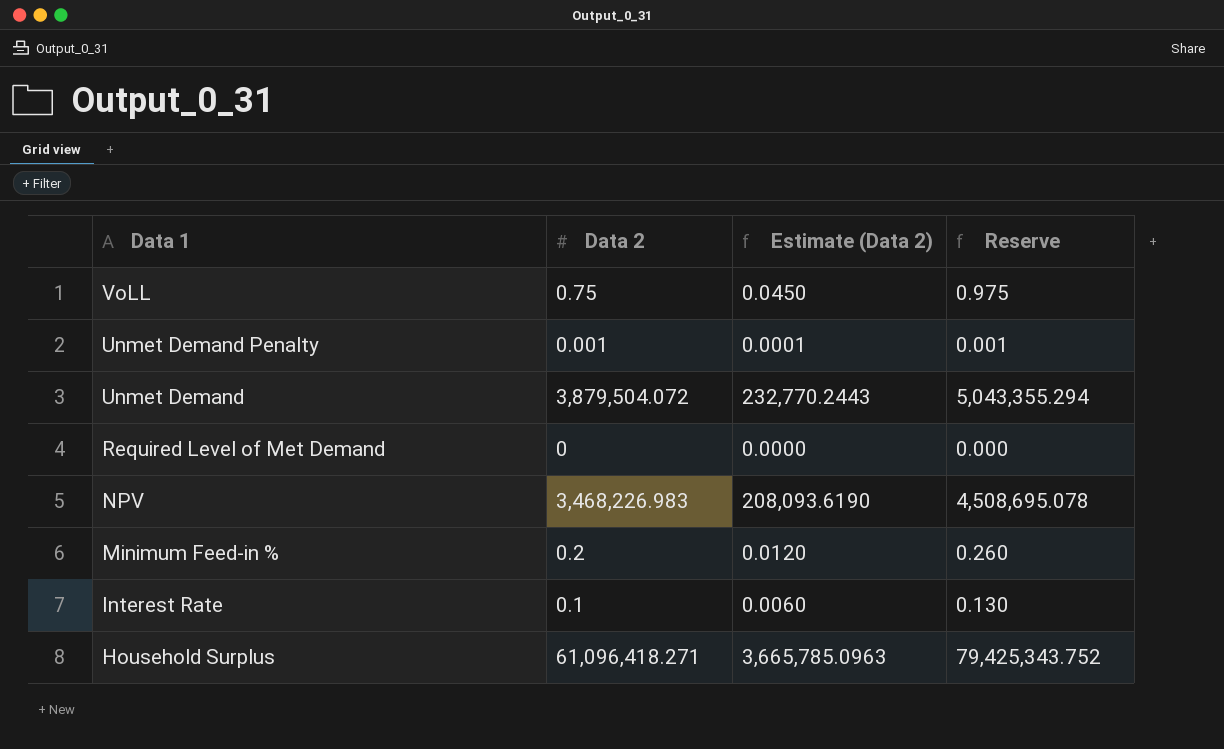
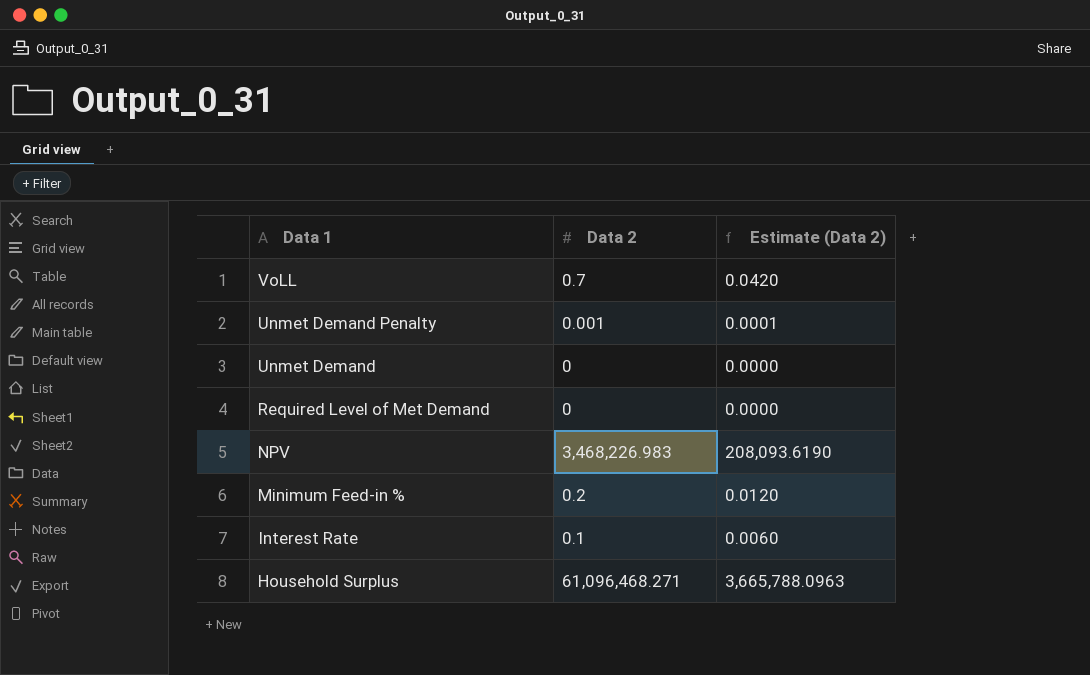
column Reserve | formula: [Data 2] * 1.3 -> none
VoLL | Data 2: 0.75 -> 0.7
VoLL | Estimate (Data 2): 0.0450 -> 0.0420
Unmet Demand | Data 2: 3,879,504.072 -> 0
Unmet Demand | Estimate (Data 2): 232,770.2443 -> 0.0000
Household Surplus | Data 2: 61,096,418.271 -> 61,096,468.271
Household Surplus | Estimate (Data 2): 3,665,785.0963 -> 3,665,788.0963

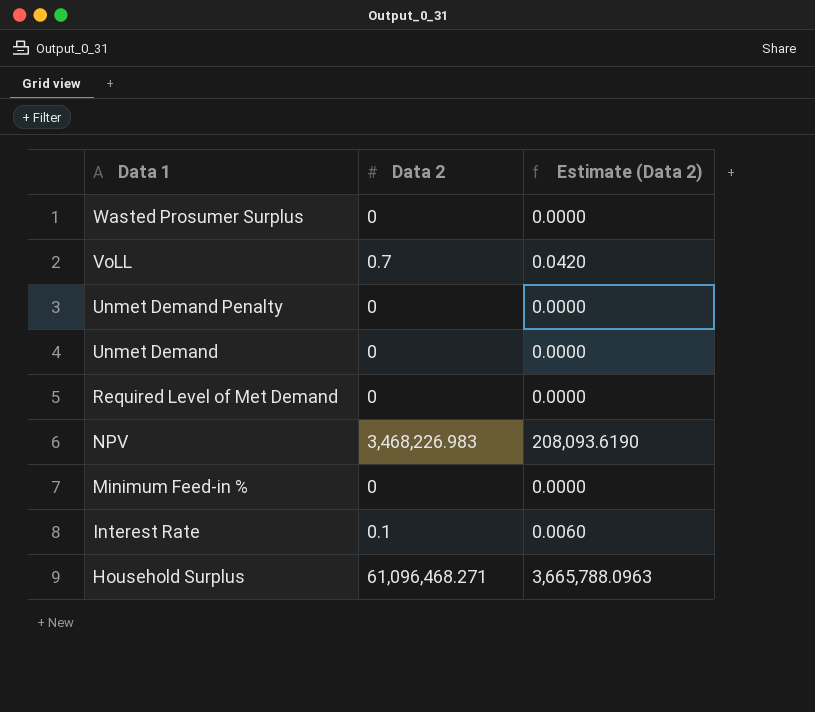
row Wasted Prosumer Surplus: none -> 0 | 0.0000
Unmet Demand Penalty | Data 2: 0.001 -> 0
Unmet Demand Penalty | Estimate (Data 2): 0.0001 -> 0.0000
Minimum Feed-in % | Data 2: 0.2 -> 0
Minimum Feed-in % | Estimate (Data 2): 0.0120 -> 0.0000

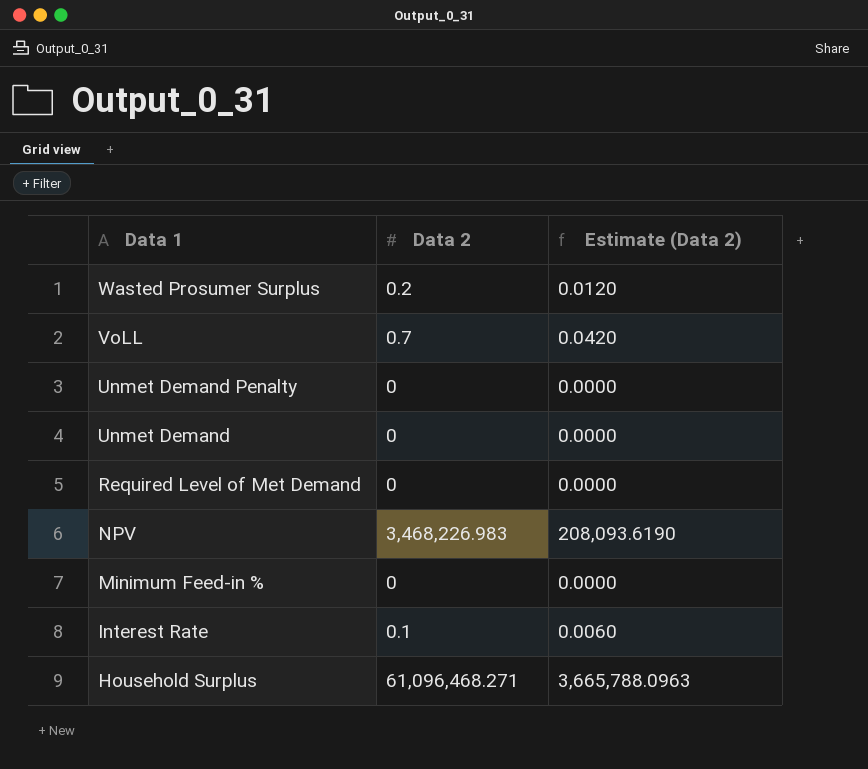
Wasted Prosumer Surplus | Data 2: 0 -> 0.2
Wasted Prosumer Surplus | Estimate (Data 2): 0.0000 -> 0.0120

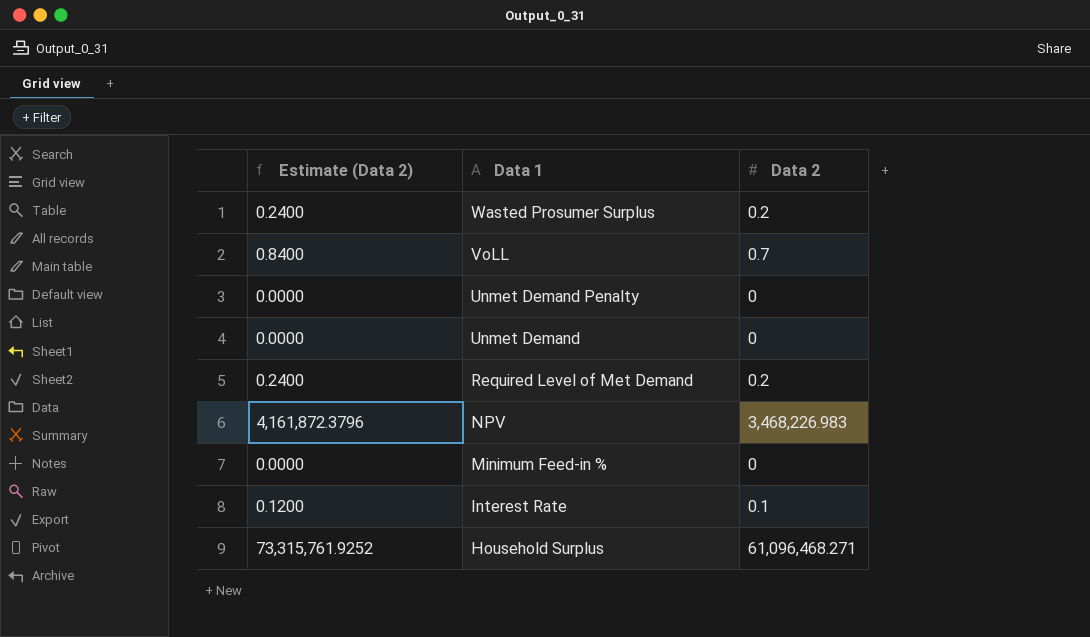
column Estimate (Data 2) | formula: [Data 2] * 0.06 -> [Data 2] * 1.2
column Estimate (Data 2) | position: 3 -> 1
Required Level of Met Demand | Data 2: 0 -> 0.2

